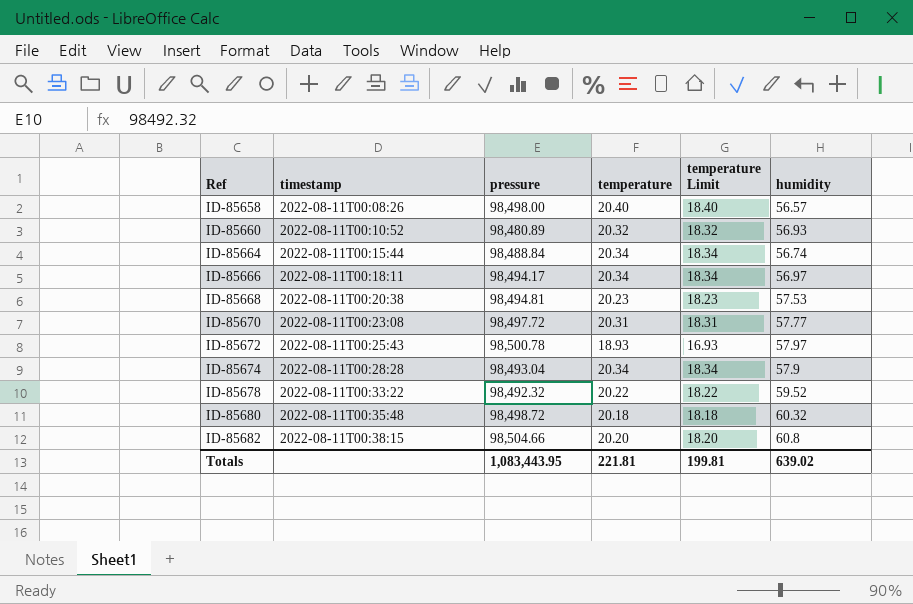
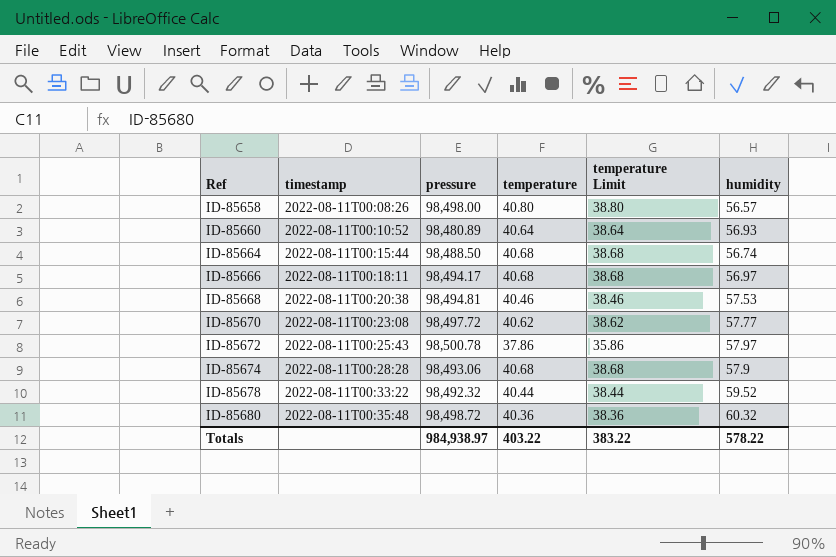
row ID-85682: 2022-08-11T00:38:15 | 98,504.66 | 20.20 | 18.20 | 60.8 -> none
ID-85658 | temperature: 20.40 -> 40.80
ID-85658 | temperature Limit: 18.40 -> 38.80
ID-85660 | temperature: 20.32 -> 40.64
ID-85660 | temperature Limit: 18.32 -> 38.64
ID-85664 | pressure: 98,488.84 -> 98,488.50
ID-85664 | temperature: 20.34 -> 40.68
ID-85664 | temperature Limit: 18.34 -> 38.68
ID-85666 | temperature: 20.34 -> 40.68
ID-85666 | temperature Limit: 18.34 -> 38.68
ID-85668 | temperature: 20.23 -> 40.46
ID-85668 | temperature Limit: 18.23 -> 38.46
ID-85670 | temperature: 20.31 -> 40.62
ID-85670 | temperature Limit: 18.31 -> 38.62
ID-85672 | temperature: 18.93 -> 37.86
ID-85672 | temperature Limit: 16.93 -> 35.86
ID-85674 | pressure: 98,493.04 -> 98,493.06
ID-85674 | temperature: 20.34 -> 40.68
ID-85674 | temperature Limit: 18.34 -> 38.68
ID-85678 | temperature: 20.22 -> 40.44
ID-85678 | temperature Limit: 18.22 -> 38.44
ID-85680 | temperature: 20.18 -> 40.36
ID-85680 | temperature Limit: 18.18 -> 38.36
Totals | pressure: 1,083,443.95 -> 984,938.97
Totals | temperature: 221.81 -> 403.22
Totals | temperature Limit: 199.81 -> 383.22
Totals | humidity: 639.02 -> 578.22

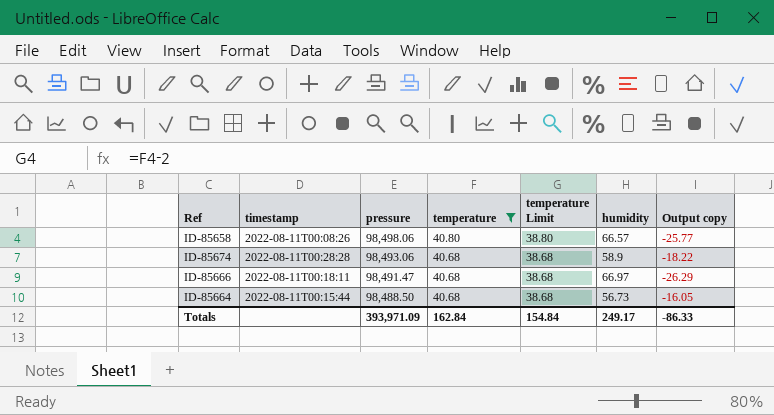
filter: none -> temperature >= 40.68
row order: Ref ascending -> pressure descending
column Output copy | formula: none -> [temperature] - [humidity]
ID-85658 | pressure: 98,498.00 -> 98,498.06
ID-85658 | humidity: 56.57 -> 66.57
ID-85674 | humidity: 57.9 -> 58.9
ID-85666 | pressure: 98,494.17 -> 98,491.47
ID-85666 | humidity: 56.97 -> 66.97
ID-85664 | humidity: 56.74 -> 56.73
Totals | pressure: 984,938.97 -> 393,971.09
Totals | temperature: 403.22 -> 162.84
Totals | temperature Limit: 383.22 -> 154.84
Totals | humidity: 578.22 -> 249.17

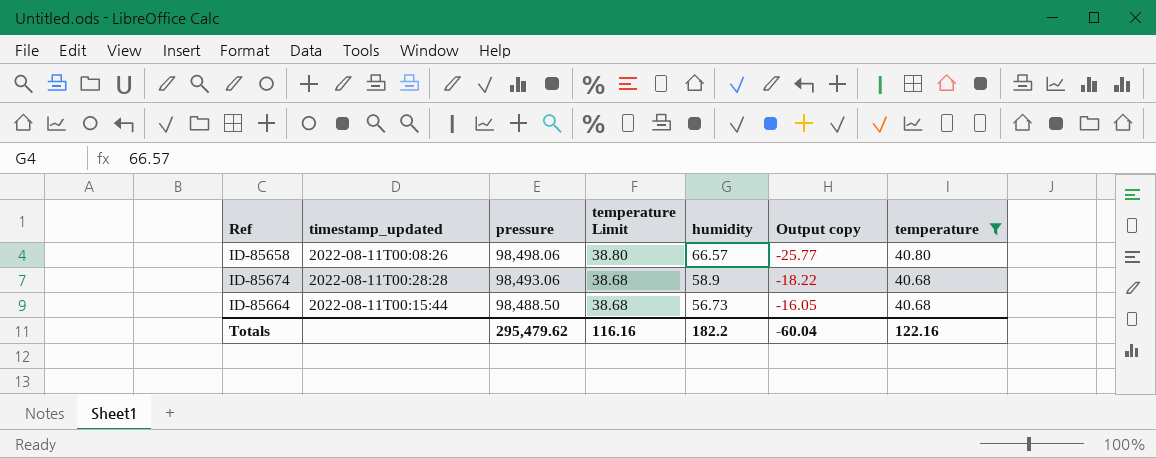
column name: timestamp -> timestamp_updated
column temperature | position: 4 -> 7
row ID-85666: 2022-08-11T00:18:11 | 98,491.47 | 40.68 | 38.68 | 66.97 | -26.29 -> none
Totals | pressure: 393,971.09 -> 295,479.62
Totals | temperature Limit: 154.84 -> 116.16
Totals | humidity: 249.17 -> 182.2
Totals | Output copy: -86.33 -> -60.04
Totals | temperature: 162.84 -> 122.16

